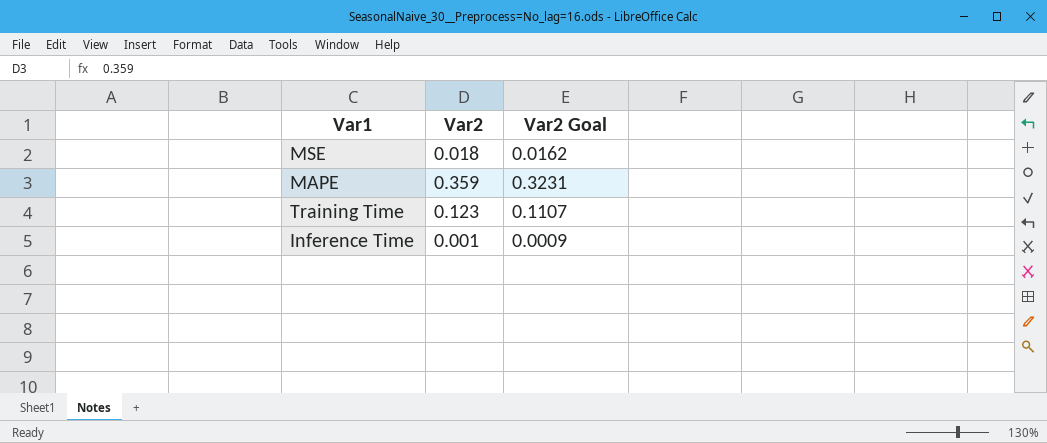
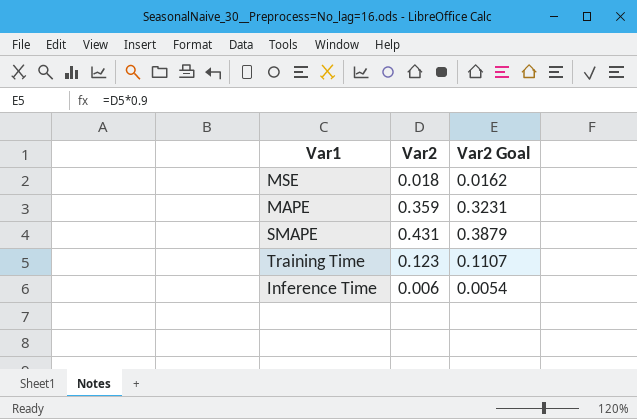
row SMAPE: none -> 0.431 | 0.3879
Inference Time | Var2: 0.001 -> 0.006
Inference Time | Var2 Goal: 0.0009 -> 0.0054

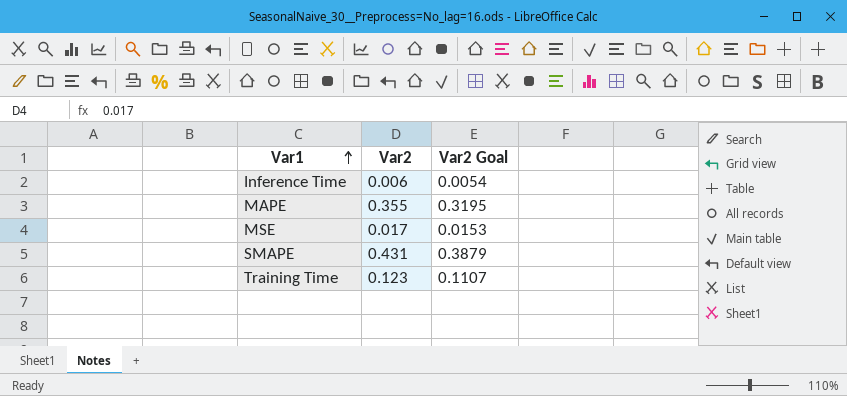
row order: none -> Var1 ascending
MAPE | Var2: 0.359 -> 0.355
MAPE | Var2 Goal: 0.3231 -> 0.3195
MSE | Var2: 0.018 -> 0.017
MSE | Var2 Goal: 0.0162 -> 0.0153

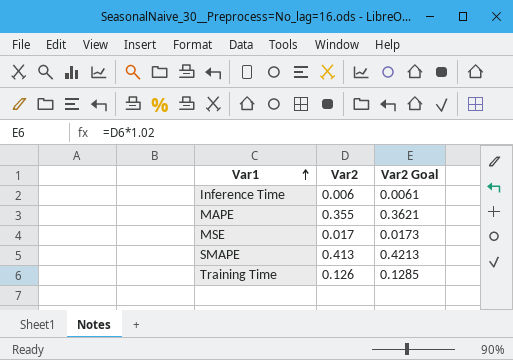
column Var2 Goal | formula: [Var2] * 0.9 -> [Var2] * 1.02
SMAPE | Var2: 0.431 -> 0.413
Training Time | Var2: 0.123 -> 0.126

